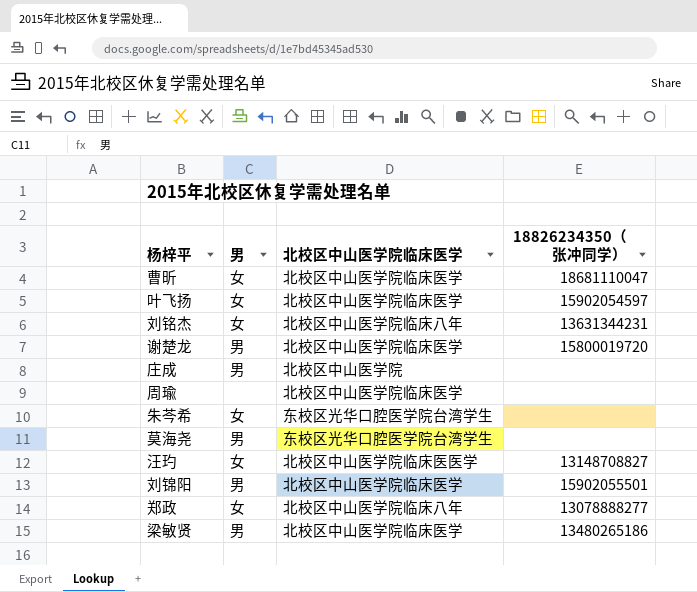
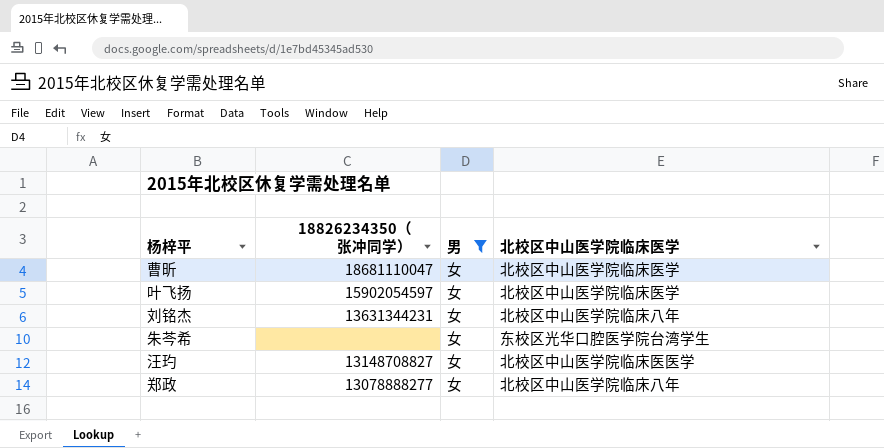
filter: none -> 男 = 女
column 18826234350（张冲同学） | position: 4 -> 2

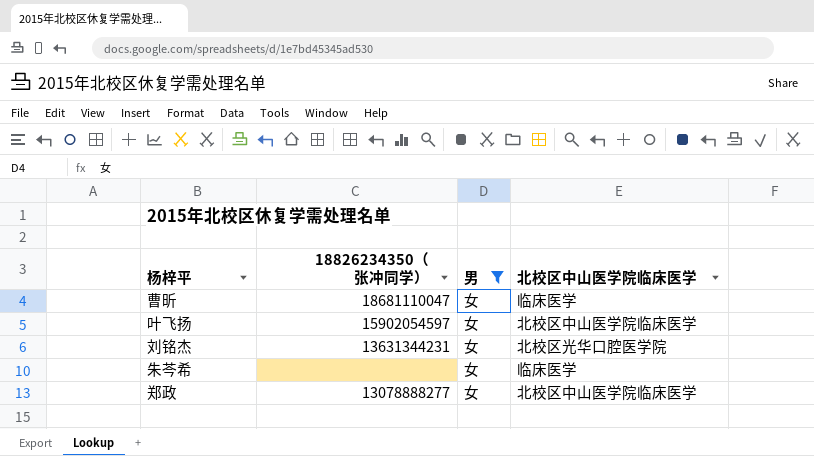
row 汪玓: 13148708827 | 女 | 北校区中山医学院临床医医学 -> none
曹昕 | 北校区中山医学院临床医学: 北校区中山医学院临床医学 -> 临床医学
刘铭杰 | 北校区中山医学院临床医学: 北校区中山医学院临床八年 -> 北校区光华口腔医学院
朱芩希 | 北校区中山医学院临床医学: 东校区光华口腔医学院台湾学生 -> 临床医学
郑政 | 北校区中山医学院临床医学: 北校区中山医学院临床八年 -> 北校区中山医学院临床医学

